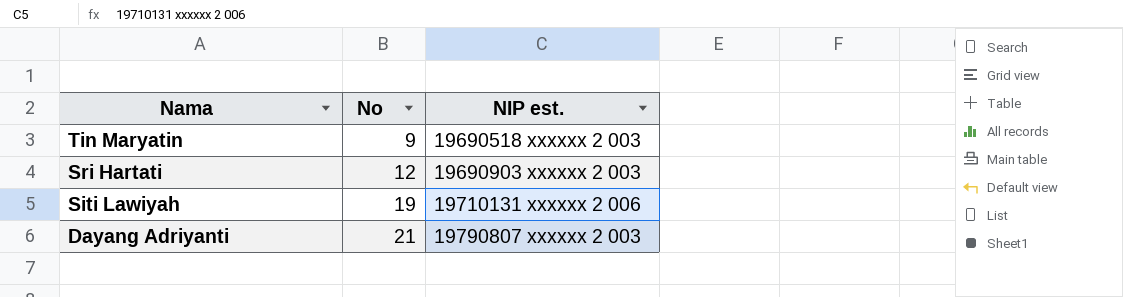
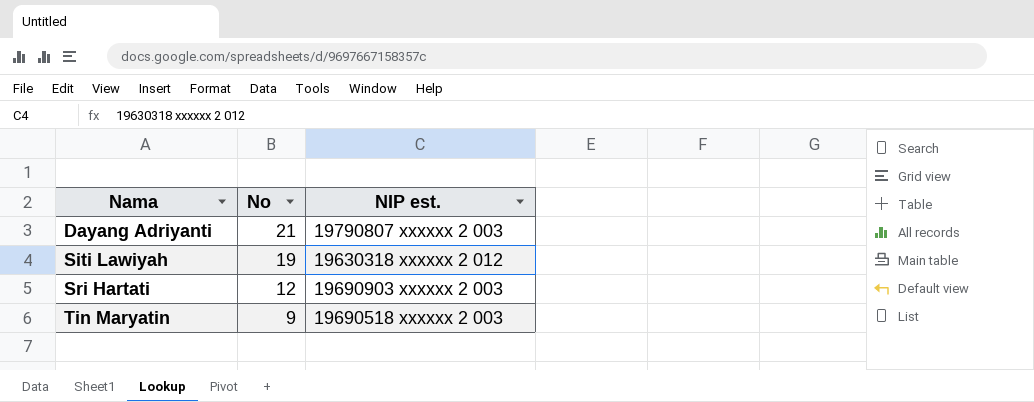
row order: Nama descending -> Nama ascending
Siti Lawiyah | NIP est.: 19710131 xxxxxx 2 006 -> 19630318 xxxxxx 2 012

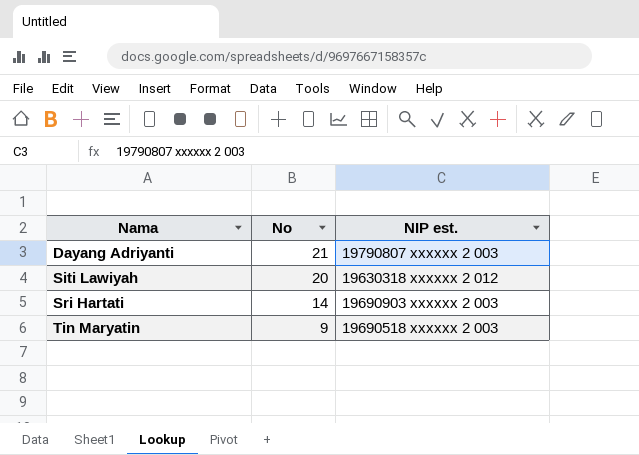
Siti Lawiyah | No: 19 -> 20
Sri Hartati | No: 12 -> 14

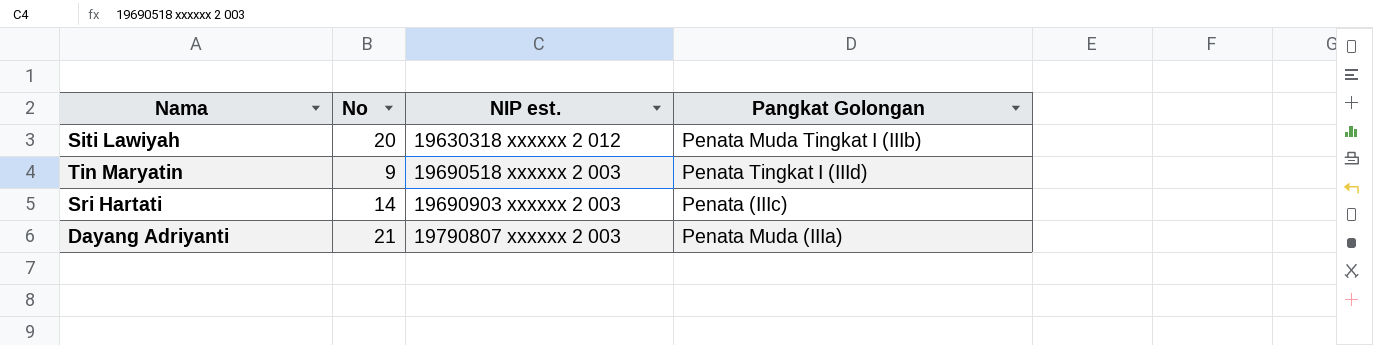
row order: Nama ascending -> NIP est. ascending
column Pangkat Golongan | position: none -> 4

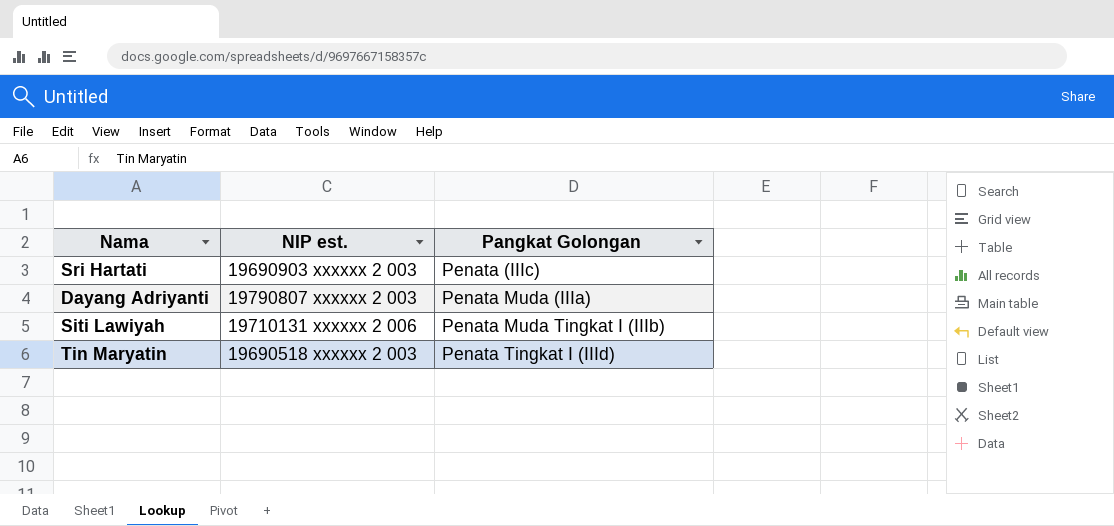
row order: NIP est. ascending -> Pangkat Golongan ascending
column No | position: 2 -> none
Siti Lawiyah | NIP est.: 19630318 xxxxxx 2 012 -> 19710131 xxxxxx 2 006

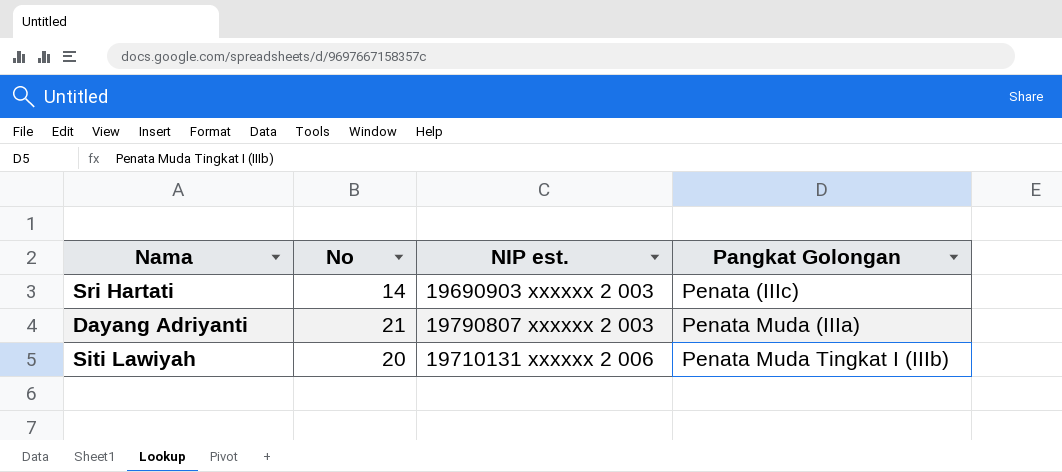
column No | position: none -> 2
row Tin Maryatin: 19690518 xxxxxx 2 003 | Penata Tingkat I (IIId) -> none

